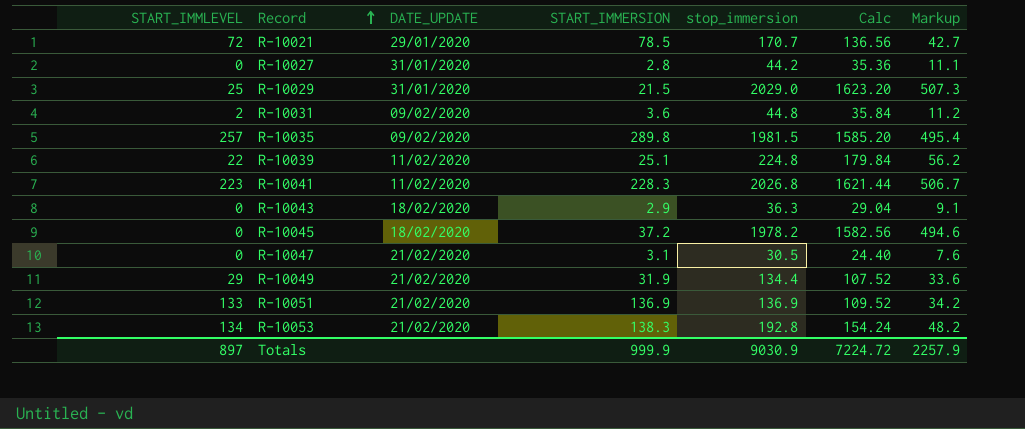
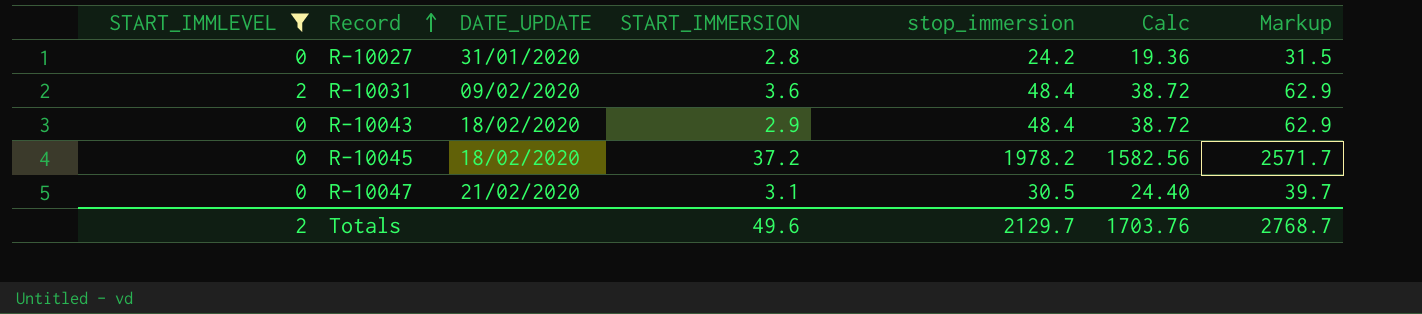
filter: none -> START_IMMLEVEL <= 2
column Markup | formula: [stop_immersion] * 0.25 -> [stop_immersion] * 1.3
R-10027 | stop_immersion: 44.2 -> 24.2
R-10027 | Calc: 35.36 -> 19.36
R-10031 | stop_immersion: 44.8 -> 48.4
R-10031 | Calc: 35.84 -> 38.72
R-10043 | stop_immersion: 36.3 -> 48.4
R-10043 | Calc: 29.04 -> 38.72
Totals | START_IMMLEVEL: 897 -> 2
Totals | START_IMMERSION: 999.9 -> 49.6
Totals | stop_immersion: 9030.9 -> 2129.7
Totals | Calc: 7224.72 -> 1703.76
Totals | Markup: 2257.9 -> 2768.7

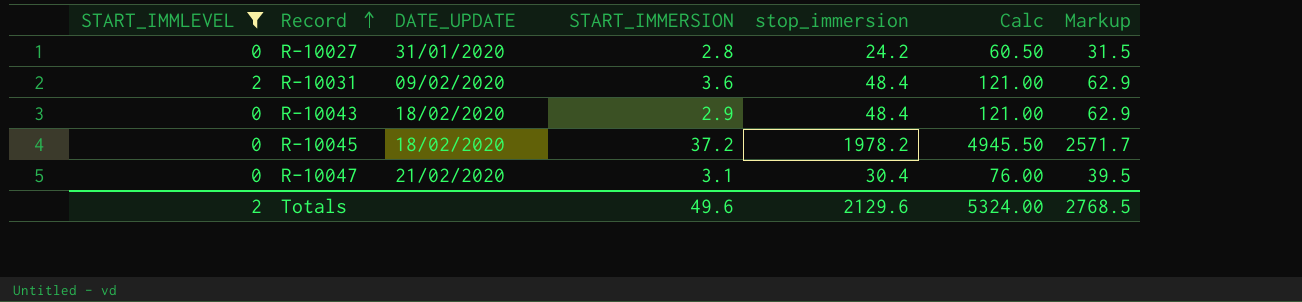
column Calc | formula: [stop_immersion] * 0.8 -> [stop_immersion] * 2.5
R-10047 | stop_immersion: 30.5 -> 30.4
R-10047 | Markup: 39.7 -> 39.5
Totals | stop_immersion: 2129.7 -> 2129.6
Totals | Calc: 1703.76 -> 5324.00
Totals | Markup: 2768.7 -> 2768.5

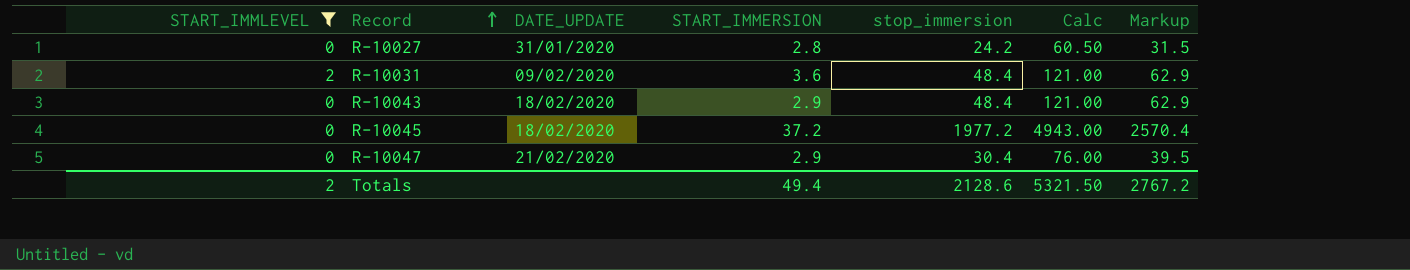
R-10045 | stop_immersion: 1978.2 -> 1977.2
R-10045 | Calc: 4945.50 -> 4943.00
R-10045 | Markup: 2571.7 -> 2570.4
R-10047 | START_IMMERSION: 3.1 -> 2.9
Totals | START_IMMERSION: 49.6 -> 49.4
Totals | stop_immersion: 2129.6 -> 2128.6
Totals | Calc: 5324.00 -> 5321.50
Totals | Markup: 2768.5 -> 2767.2

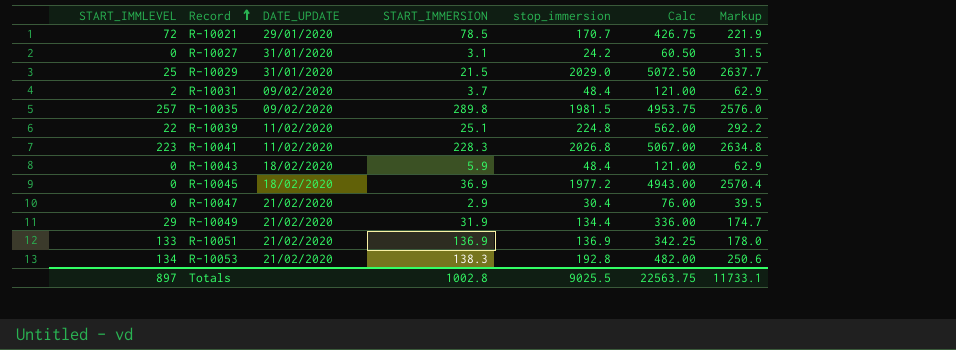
filter: START_IMMLEVEL <= 2 -> none
R-10027 | START_IMMERSION: 2.8 -> 3.1
R-10031 | START_IMMERSION: 3.6 -> 3.7
R-10043 | START_IMMERSION: 2.9 -> 5.9
R-10045 | START_IMMERSION: 37.2 -> 36.9
Totals | START_IMMLEVEL: 2 -> 897
Totals | START_IMMERSION: 49.4 -> 1002.8
Totals | stop_immersion: 2128.6 -> 9025.5
Totals | Calc: 5321.50 -> 22563.75
Totals | Markup: 2767.2 -> 11733.1

